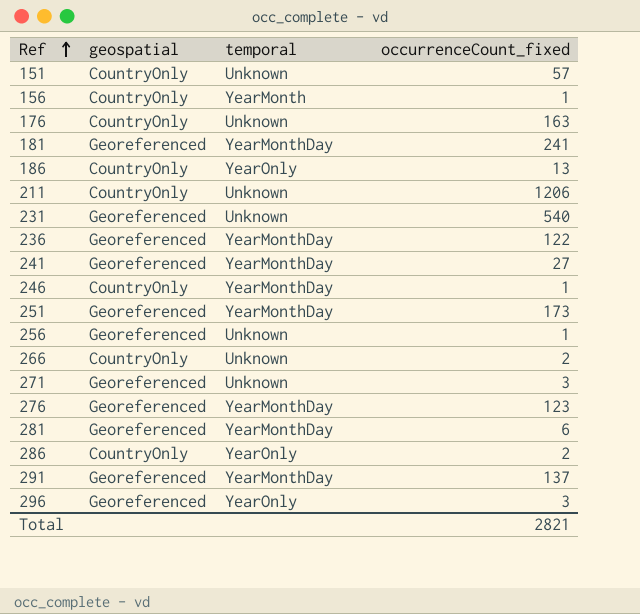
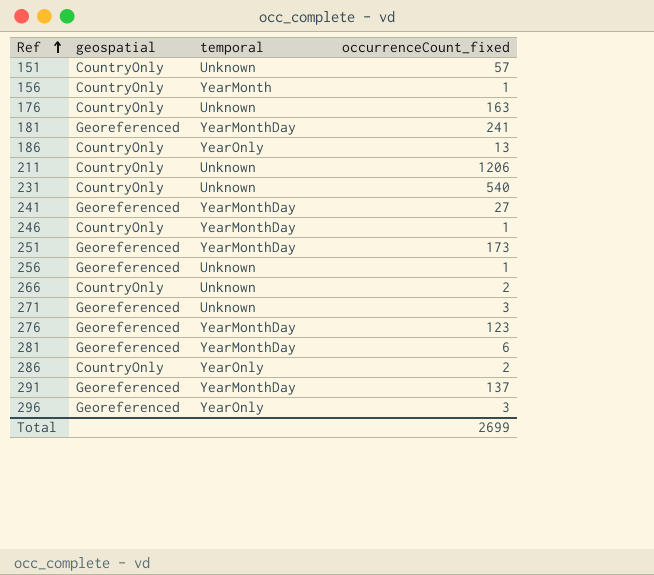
row 236: Georeferenced | YearMonthDay | 122 -> none
231 | geospatial: Georeferenced -> CountryOnly
Total | occurrenceCount_fixed: 2821 -> 2699

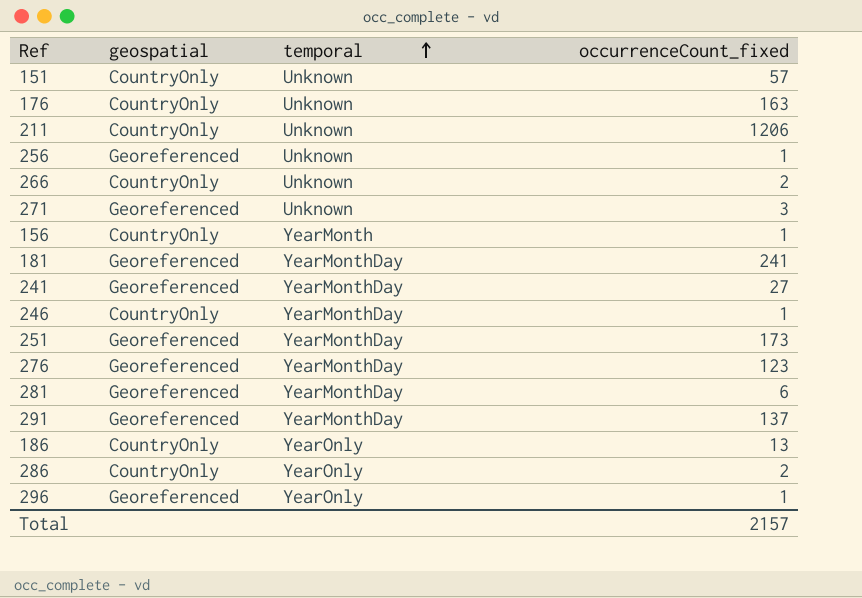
row order: Ref ascending -> temporal ascending
row 231: CountryOnly | Unknown | 540 -> none
296 | occurrenceCount_fixed: 3 -> 1
Total | occurrenceCount_fixed: 2699 -> 2157

